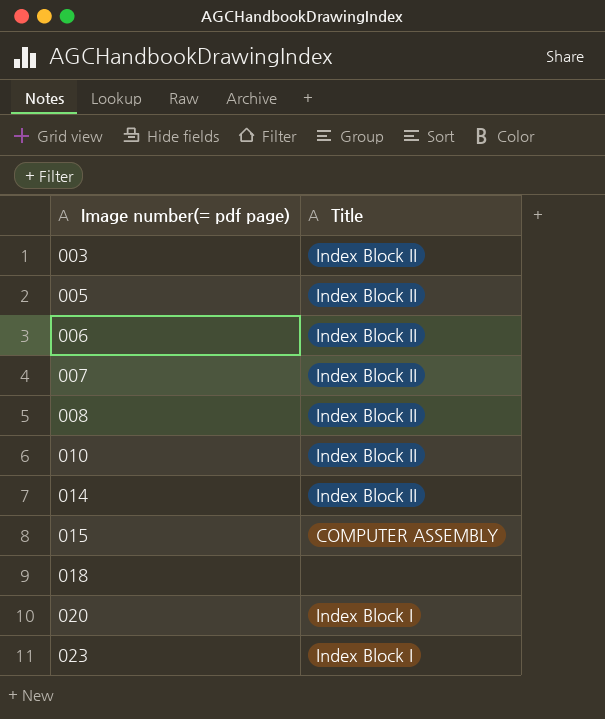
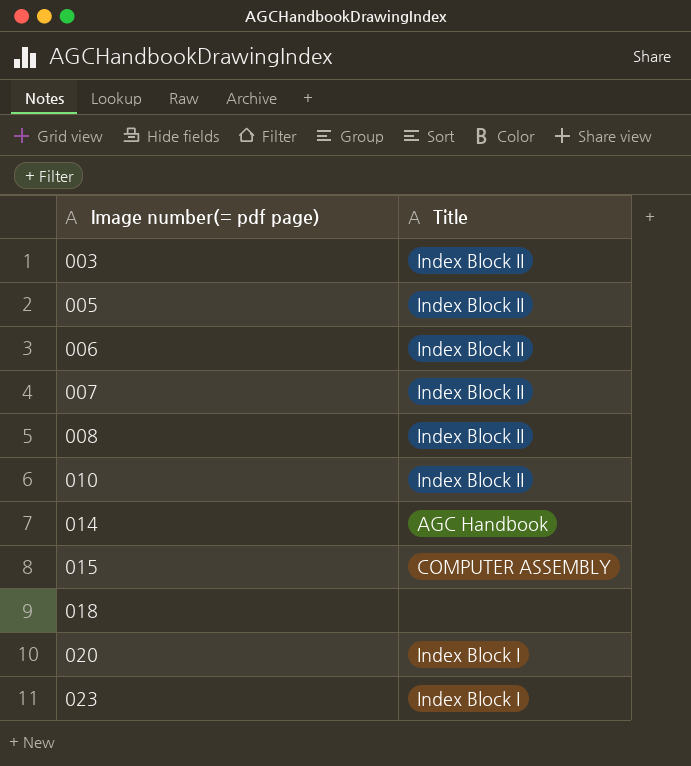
014 | Title: Index Block II -> AGC Handbook

